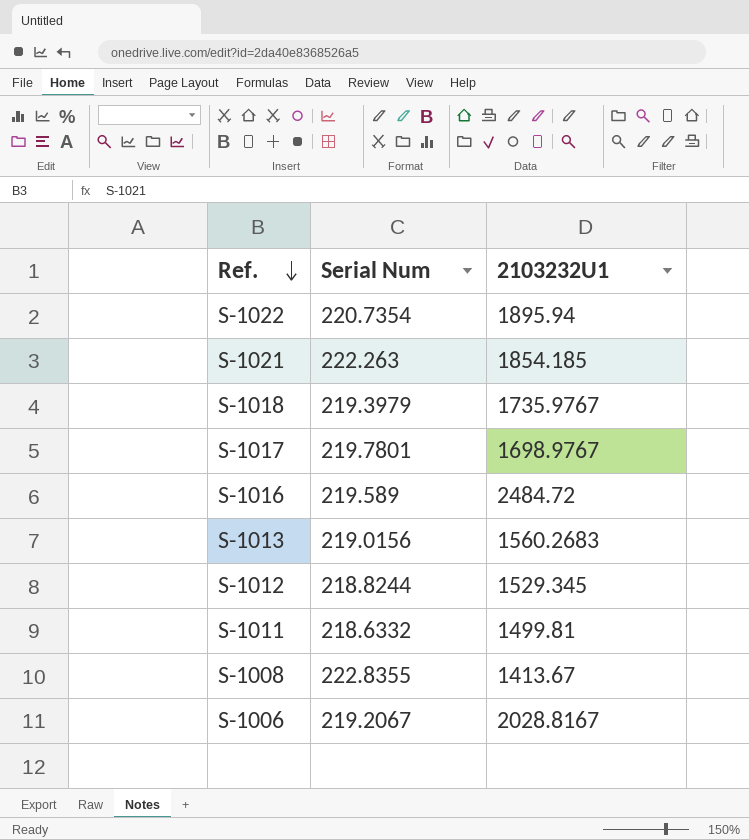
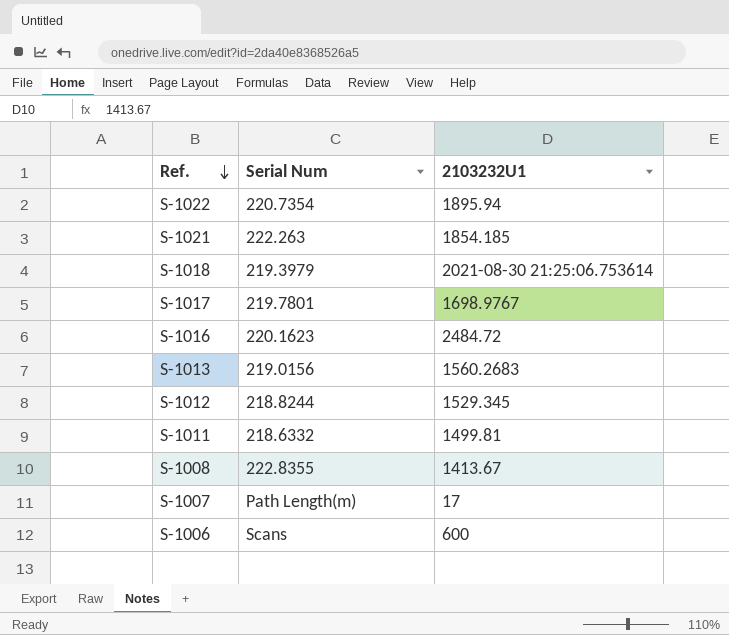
S-1018 | 2103232U1: 1735.9767 -> 2021-08-30 21:25:06.753614
S-1016 | Serial Num: 219.589 -> 220.1623
row S-1007: none -> Path Length(m) | 17
S-1006 | Serial Num: 219.2067 -> Scans
S-1006 | 2103232U1: 2028.8167 -> 600

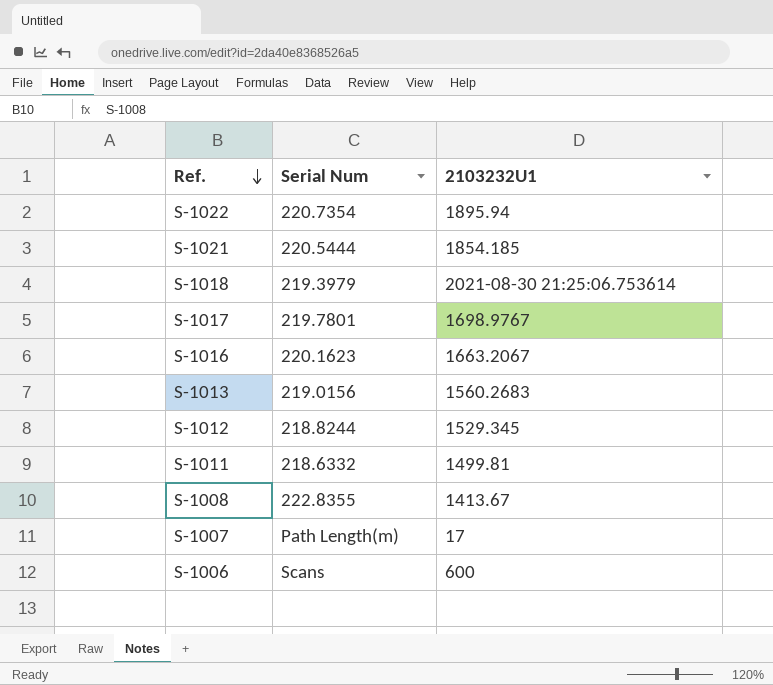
S-1021 | Serial Num: 222.263 -> 220.5444
S-1016 | 2103232U1: 2484.72 -> 1663.2067

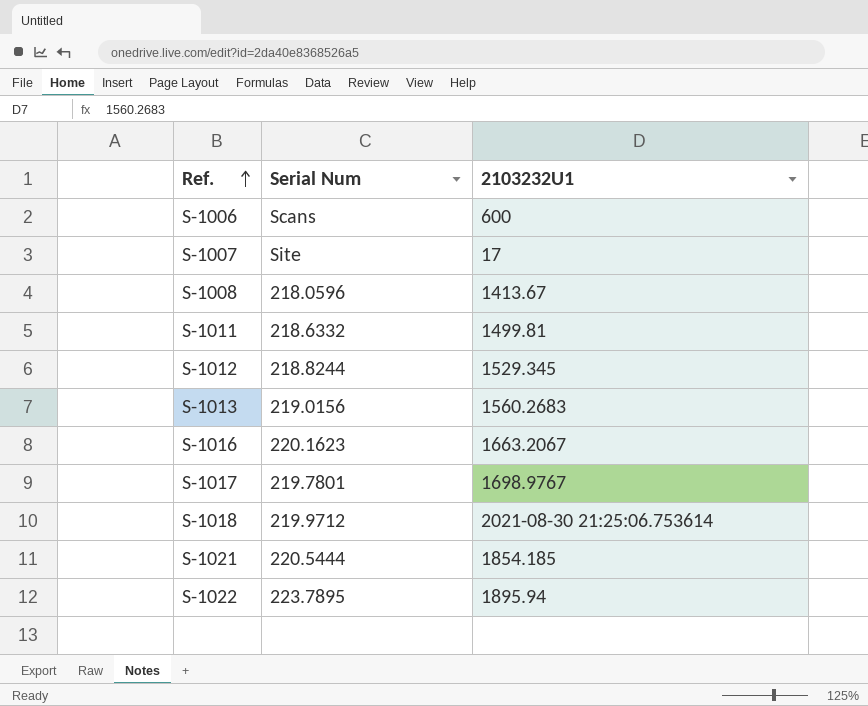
row order: Ref. descending -> Ref. ascending
S-1007 | Serial Num: Path Length(m) -> Site
S-1008 | Serial Num: 222.8355 -> 218.0596
S-1018 | Serial Num: 219.3979 -> 219.9712
S-1022 | Serial Num: 220.7354 -> 223.7895

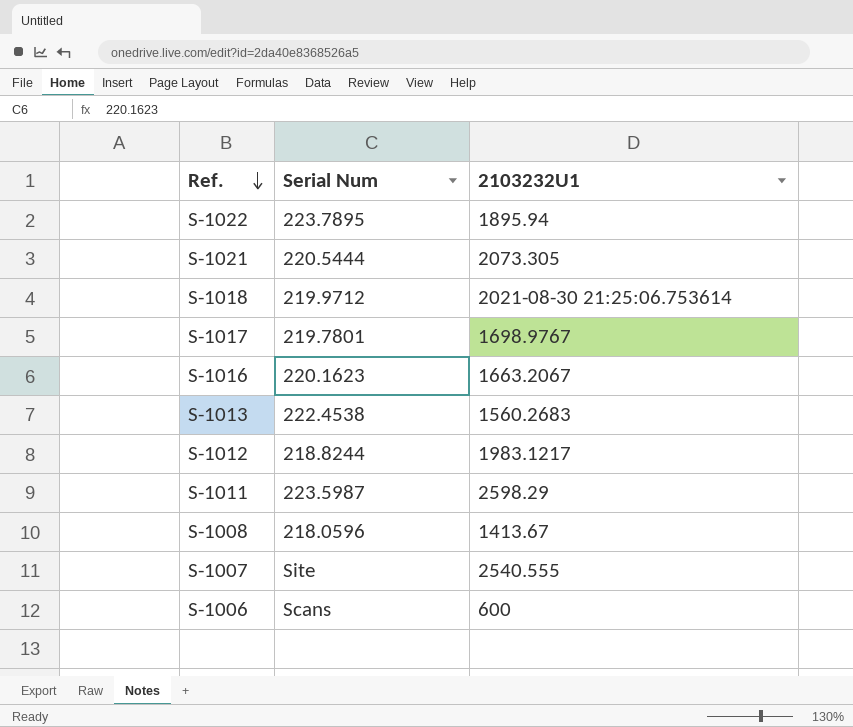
row order: Ref. ascending -> Ref. descending
S-1021 | 2103232U1: 1854.185 -> 2073.305
S-1013 | Serial Num: 219.0156 -> 222.4538
S-1012 | 2103232U1: 1529.345 -> 1983.1217
S-1011 | Serial Num: 218.6332 -> 223.5987
S-1011 | 2103232U1: 1499.81 -> 2598.29
S-1007 | 2103232U1: 17 -> 2540.555

